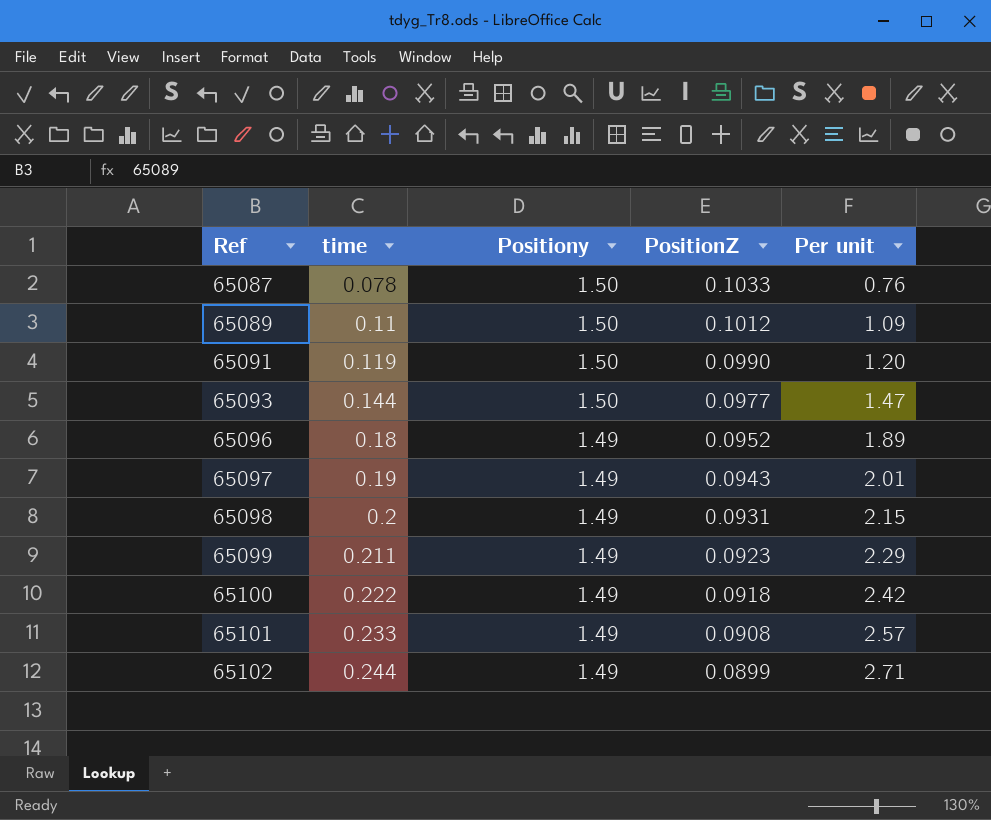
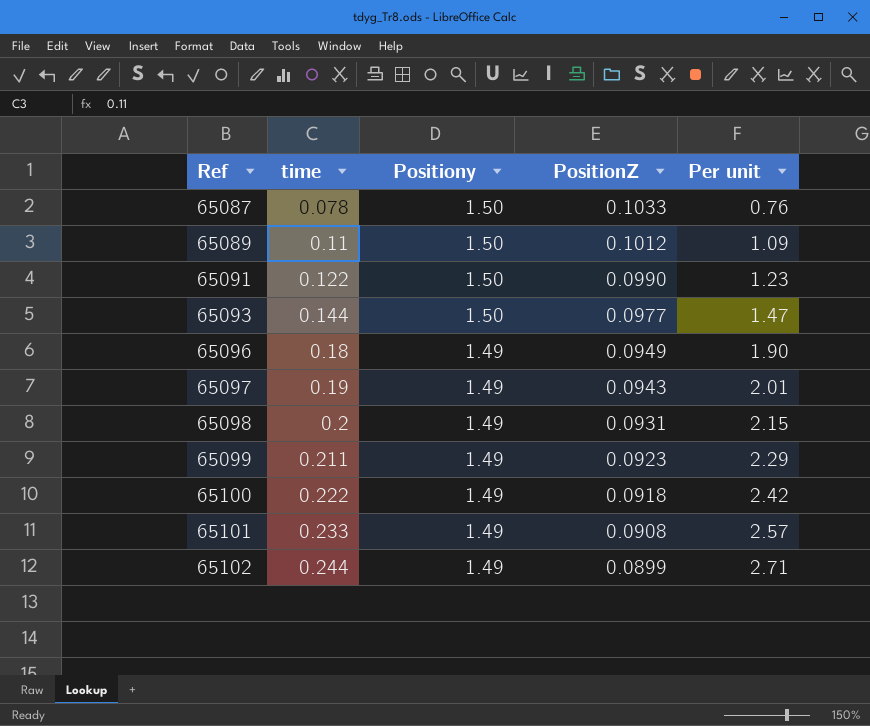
65091 | time: 0.119 -> 0.122
65091 | Per unit: 1.20 -> 1.23
65096 | PositionZ: 0.0952 -> 0.0949
65096 | Per unit: 1.89 -> 1.90

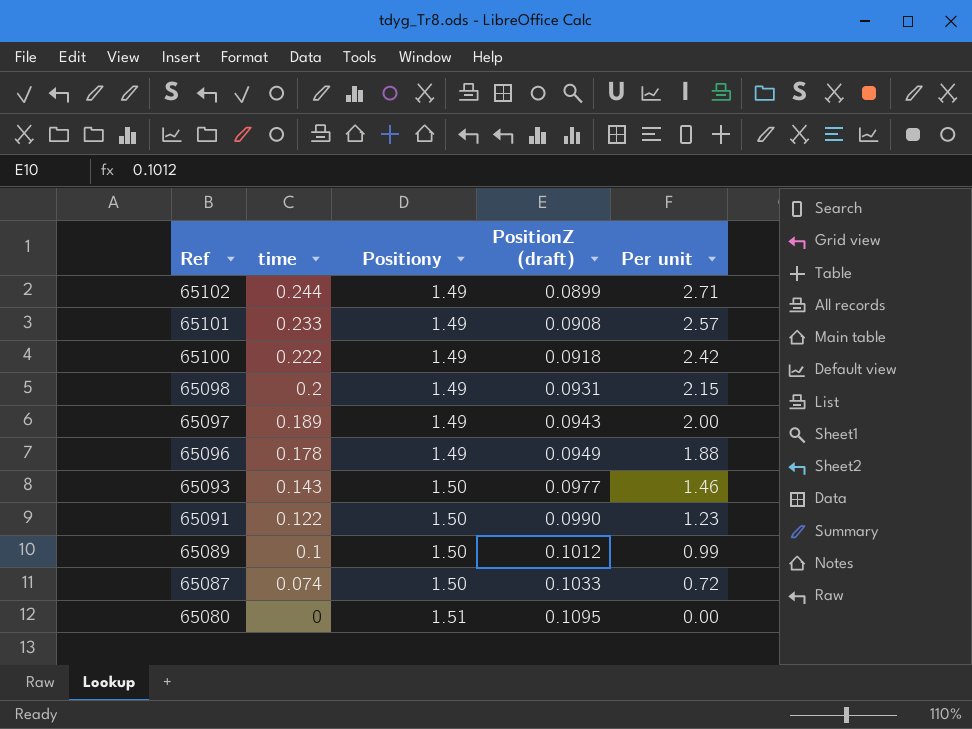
row order: Ref ascending -> Ref descending
column name: PositionZ -> PositionZ (draft)
row 65099: 0.211 | 1.49 | 0.0923 | 2.29 -> none
65097 | time: 0.19 -> 0.189
65097 | Per unit: 2.01 -> 2.00
65096 | time: 0.18 -> 0.178
65096 | Per unit: 1.90 -> 1.88
65093 | time: 0.144 -> 0.143
65093 | Per unit: 1.47 -> 1.46
65089 | time: 0.11 -> 0.1
65089 | Per unit: 1.09 -> 0.99
65087 | time: 0.078 -> 0.074
65087 | Per unit: 0.76 -> 0.72
row 65080: none -> 0 | 1.51 | 0.1095 | 0.00

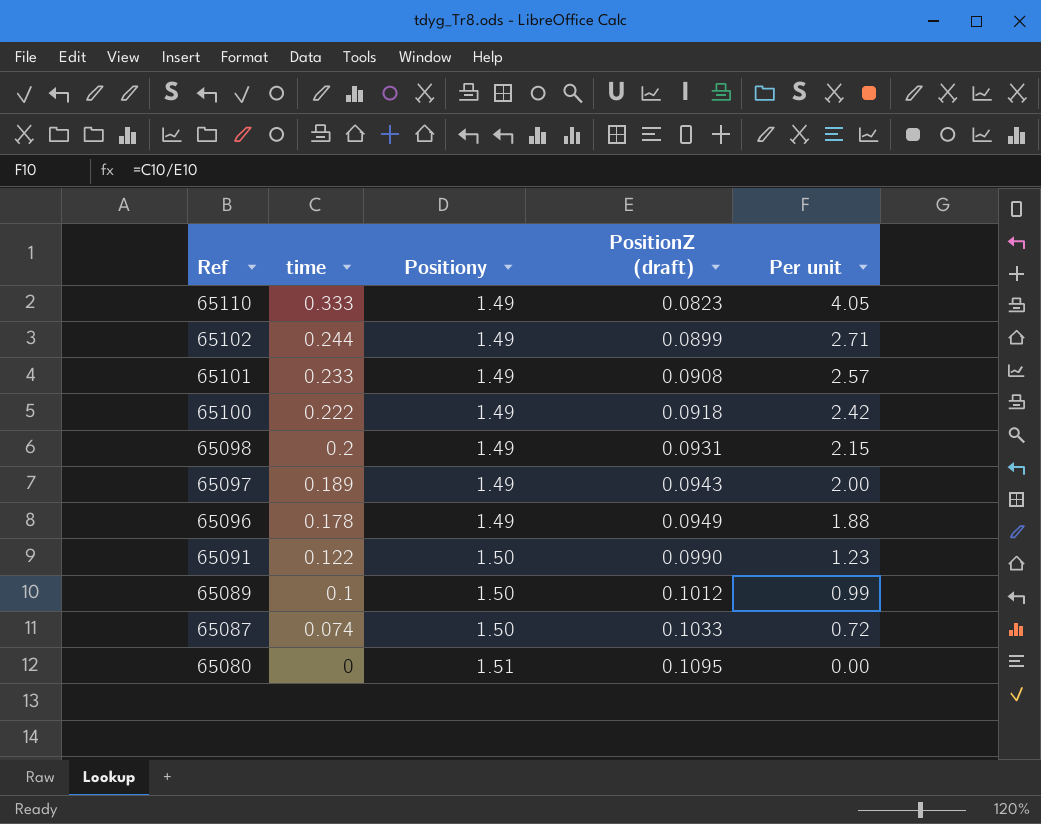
row 65093: 0.143 | 1.50 | 0.0977 | 1.46 -> none
row 65110: none -> 0.333 | 1.49 | 0.0823 | 4.05

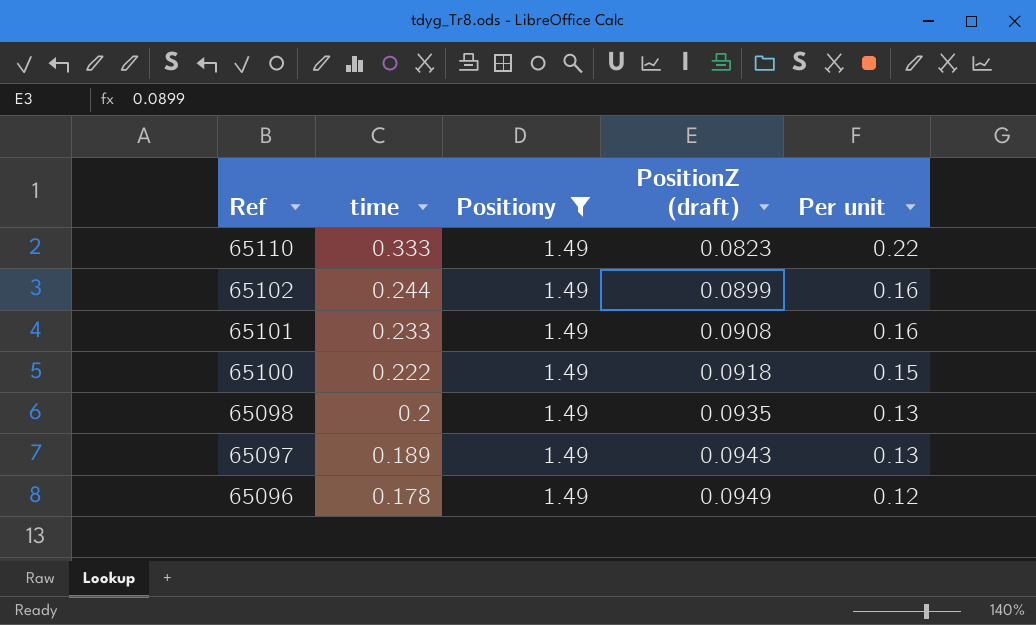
filter: none -> Positiony = 1.49
column Per unit | formula: [time] / [PositionZ (draft)] -> [time] / [Positiony]
65098 | PositionZ (draft): 0.0931 -> 0.0935

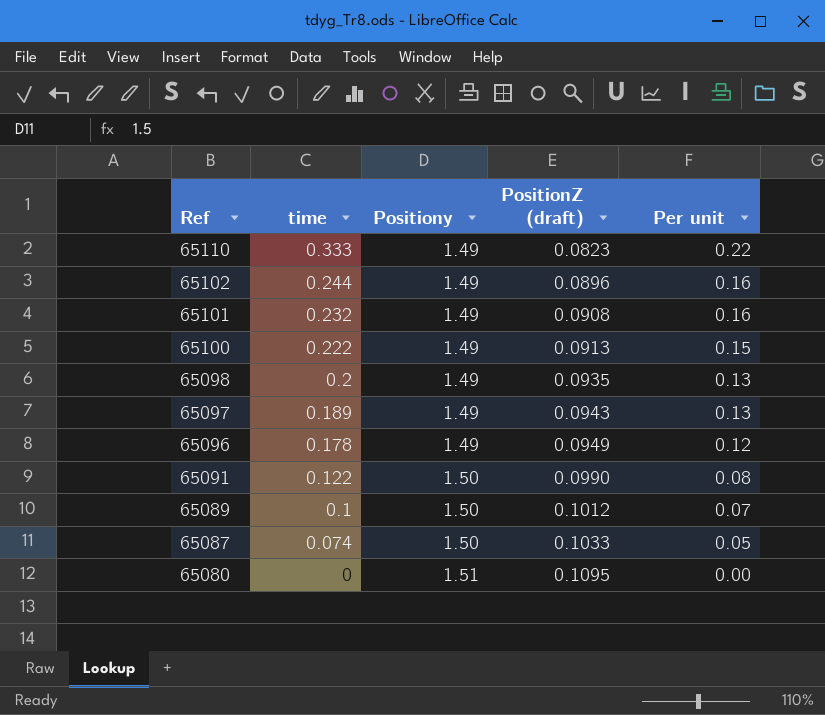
filter: Positiony = 1.49 -> none
65102 | PositionZ (draft): 0.0899 -> 0.0896
65101 | time: 0.233 -> 0.232
65100 | PositionZ (draft): 0.0918 -> 0.0913

